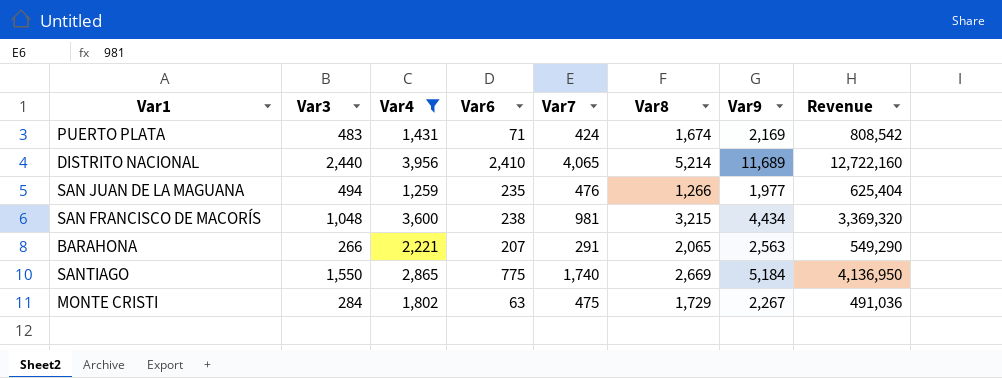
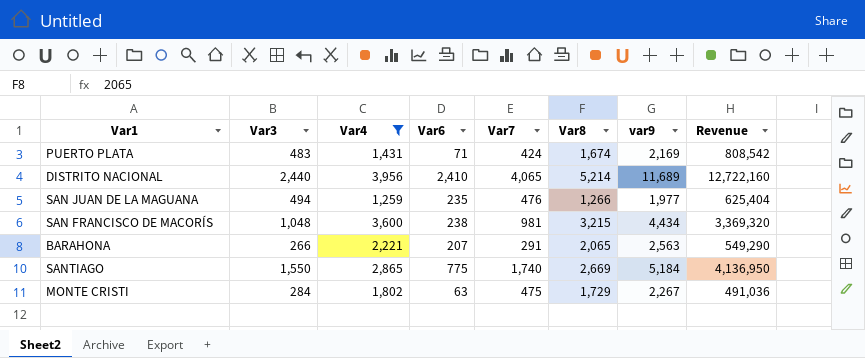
column name: Var9 -> var9

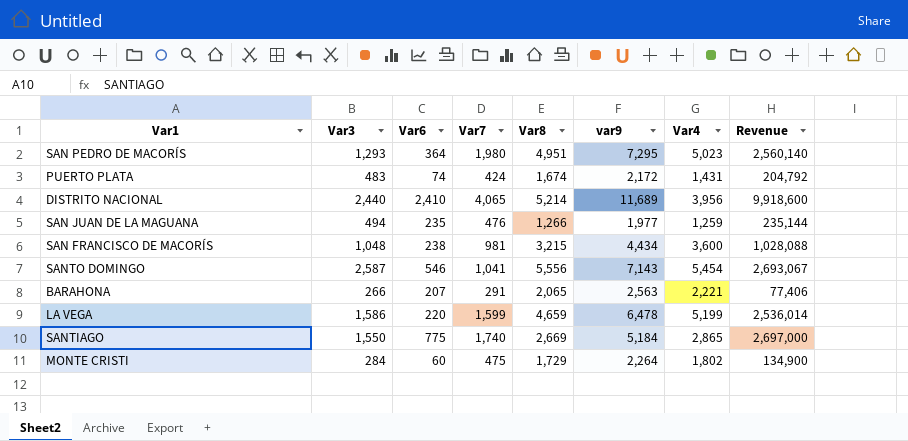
filter: Var4 <= 3,956 -> none
column Var4 | position: 3 -> 7
column Revenue | formula: [Var3] * [Var8] -> [Var3] * [Var7]
PUERTO PLATA | Var6: 71 -> 74
PUERTO PLATA | var9: 2,169 -> 2,172
MONTE CRISTI | Var6: 63 -> 60
MONTE CRISTI | var9: 2,267 -> 2,264

